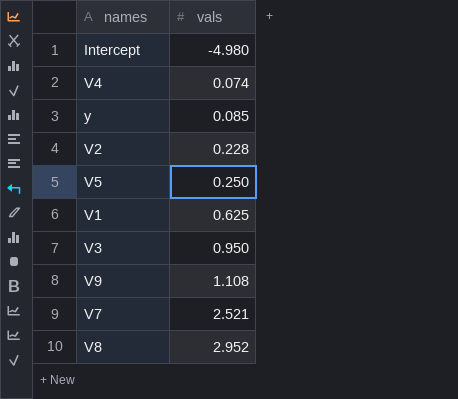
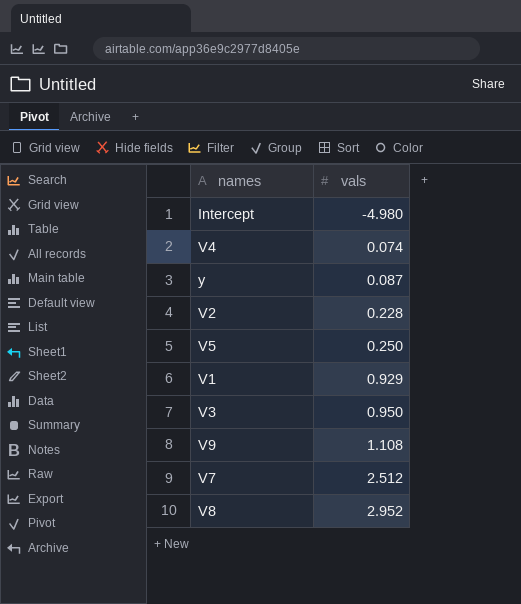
y | vals: 0.085 -> 0.087
V1 | vals: 0.625 -> 0.929
V7 | vals: 2.521 -> 2.512

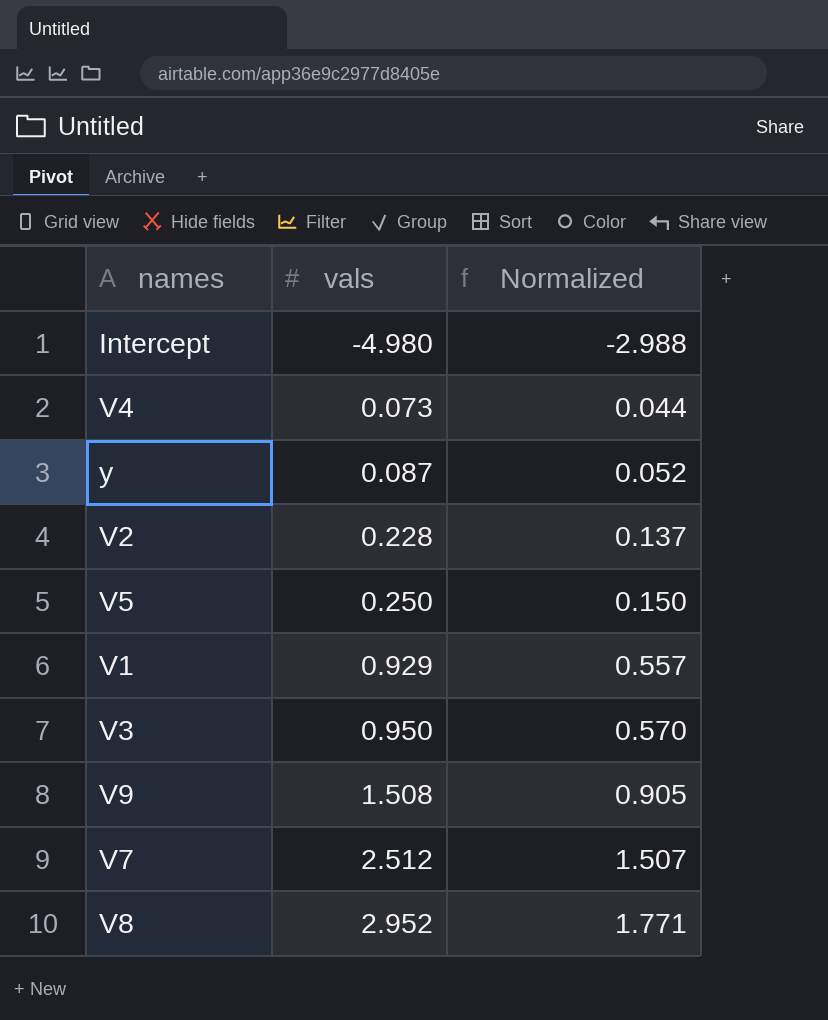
column Normalized | formula: none -> [vals] * 0.6
V4 | vals: 0.074 -> 0.073
V9 | vals: 1.108 -> 1.508

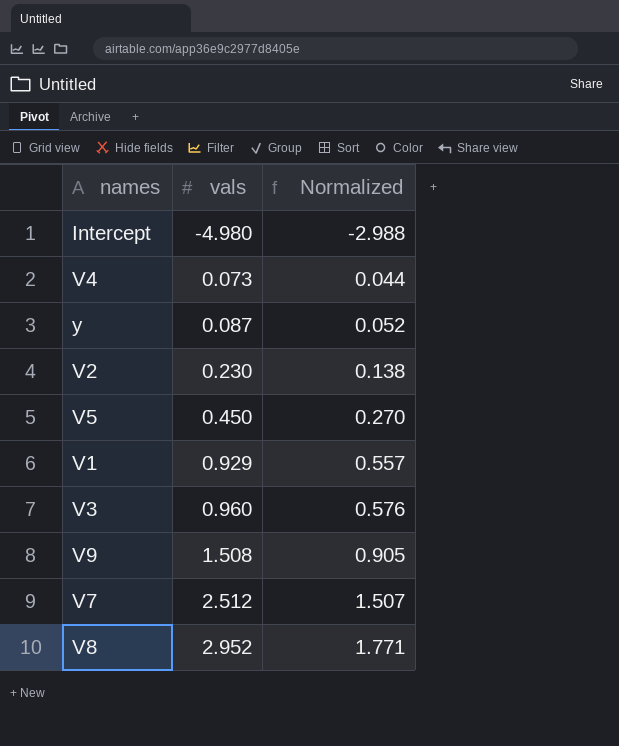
V2 | vals: 0.228 -> 0.230
V2 | Normalized: 0.137 -> 0.138
V5 | vals: 0.250 -> 0.450
V5 | Normalized: 0.150 -> 0.270
V3 | vals: 0.950 -> 0.960
V3 | Normalized: 0.570 -> 0.576

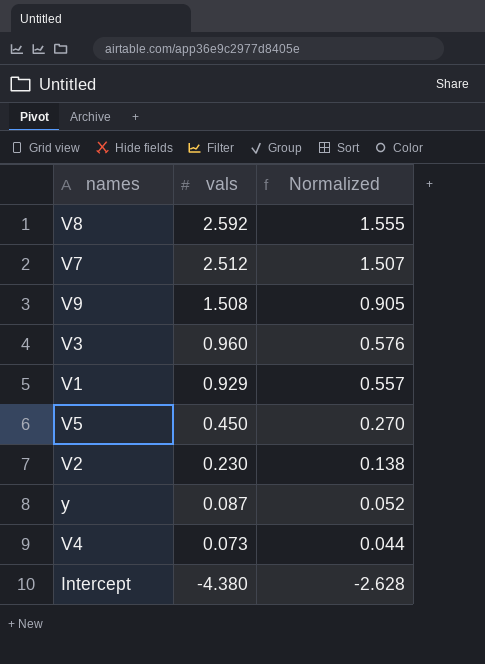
row order: vals ascending -> vals descending
V8 | vals: 2.952 -> 2.592
V8 | Normalized: 1.771 -> 1.555
Intercept | vals: -4.980 -> -4.380
Intercept | Normalized: -2.988 -> -2.628

